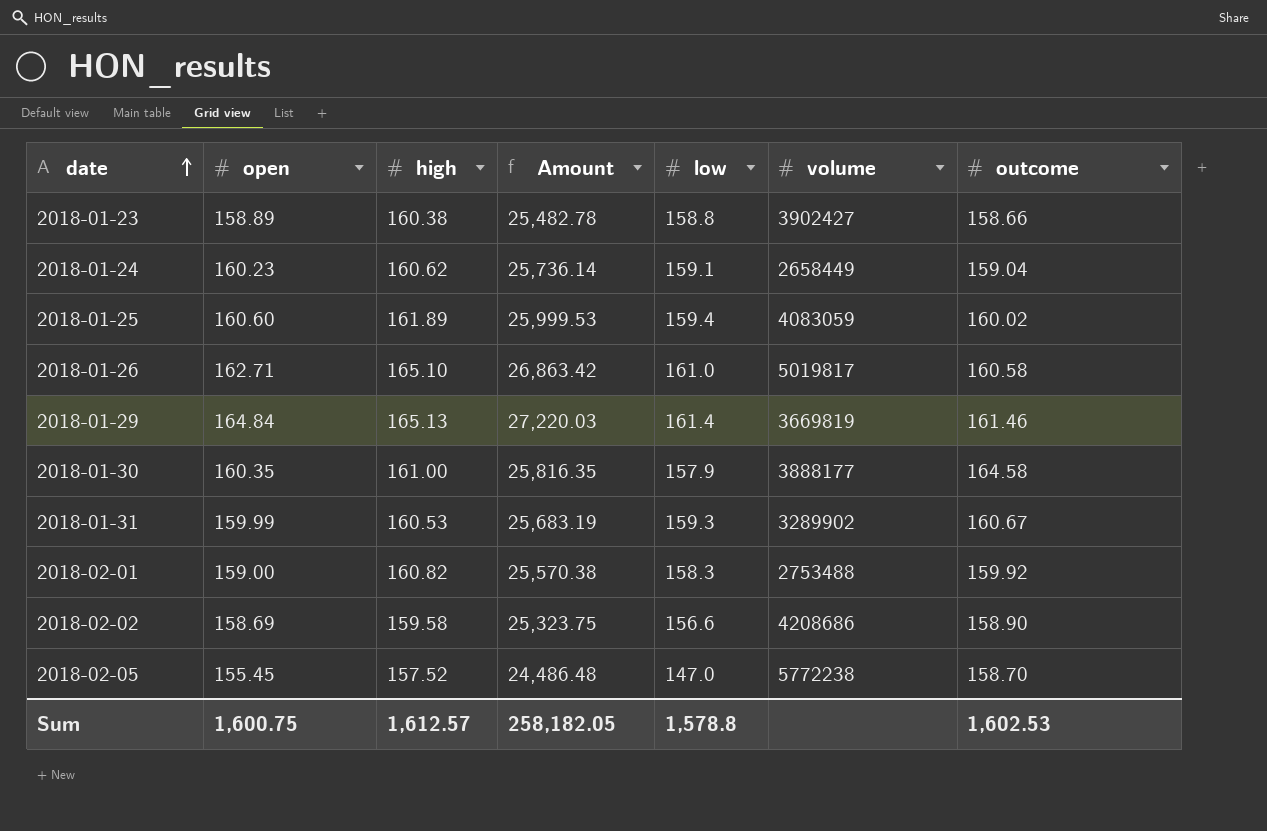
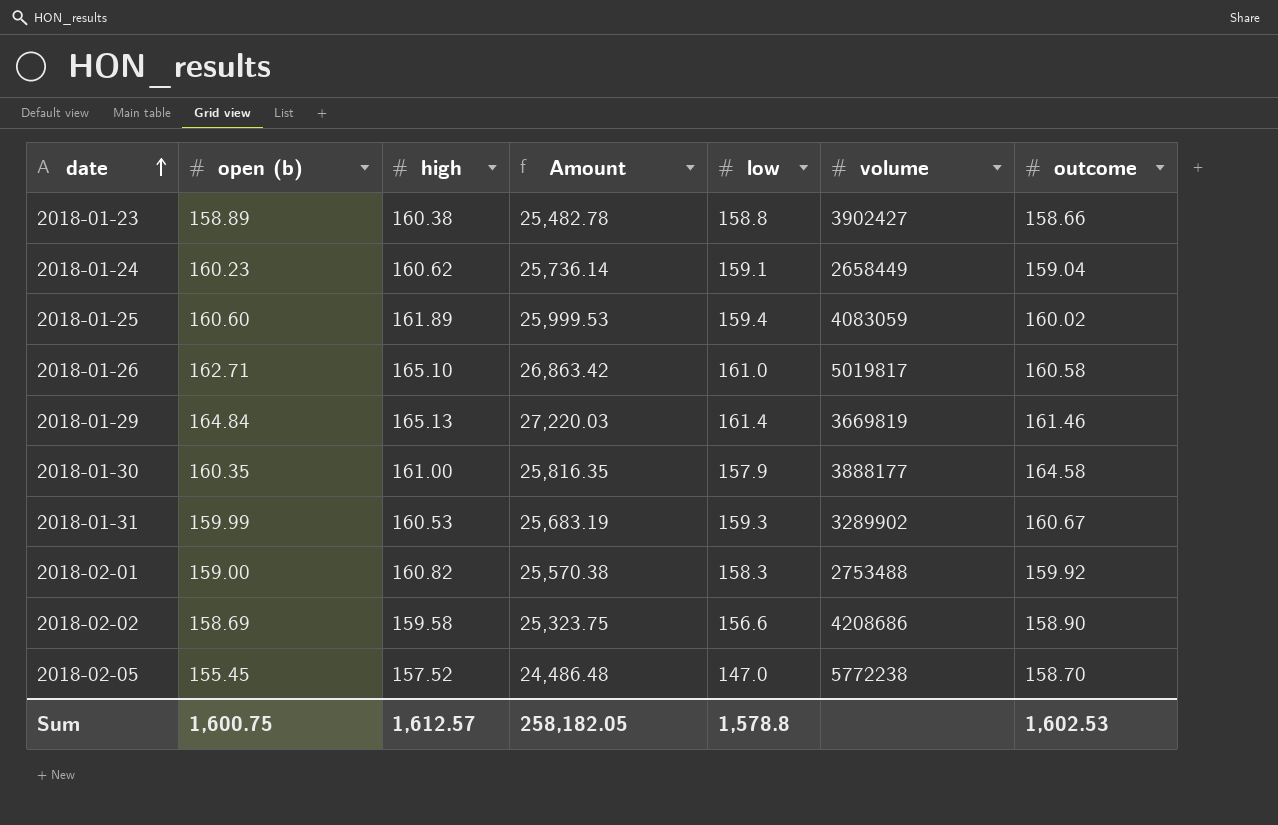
column name: open -> open (b)

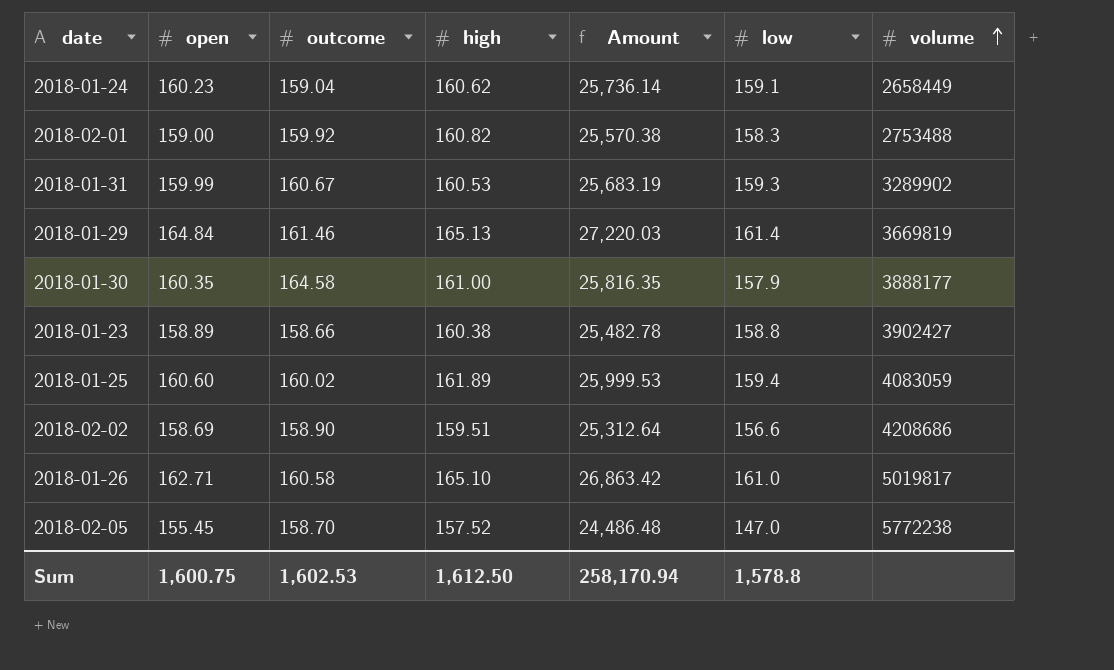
row order: date ascending -> volume ascending
column name: open (b) -> open
column outcome | position: 7 -> 3
2018-02-02 | high: 159.58 -> 159.51
2018-02-02 | Amount: 25,323.75 -> 25,312.64
Sum | high: 1,612.57 -> 1,612.50
Sum | Amount: 258,182.05 -> 258,170.94

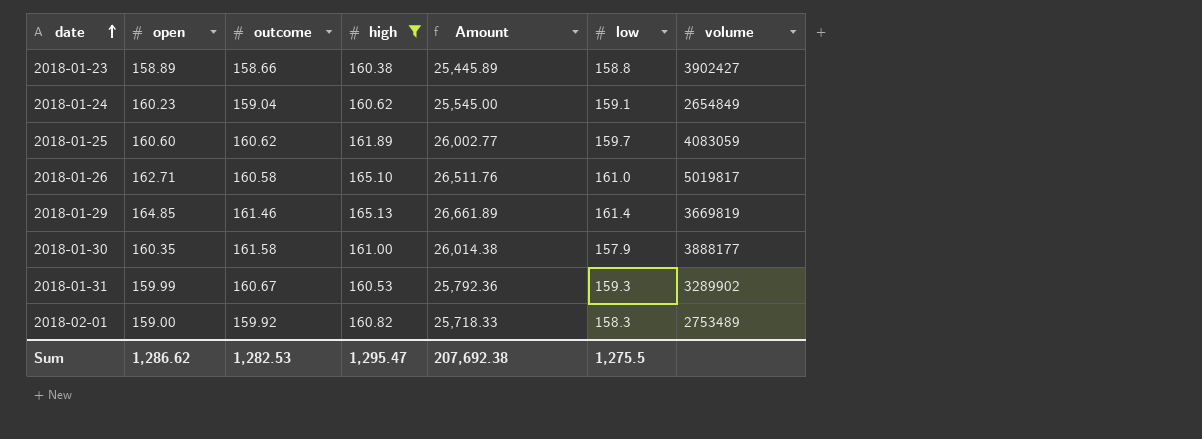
filter: none -> high >= 160.38
row order: volume ascending -> date ascending
column Amount | formula: [open] * [high] -> [outcome] * [high]
2018-01-24 | volume: 2658449 -> 2654849
2018-01-25 | outcome: 160.02 -> 160.62
2018-01-25 | low: 159.4 -> 159.7
2018-01-29 | open: 164.84 -> 164.85
2018-01-30 | outcome: 164.58 -> 161.58
2018-02-01 | volume: 2753488 -> 2753489
Sum | open: 1,600.75 -> 1,286.62
Sum | outcome: 1,602.53 -> 1,282.53
Sum | high: 1,612.50 -> 1,295.47
Sum | Amount: 258,170.94 -> 207,692.38
Sum | low: 1,578.8 -> 1,275.5

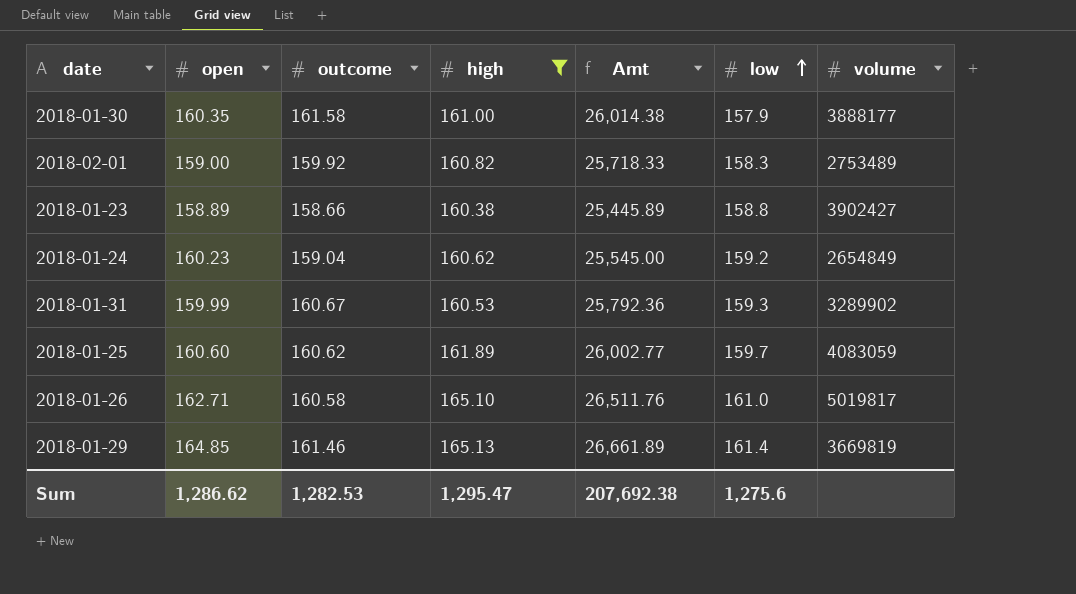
row order: date ascending -> low ascending
column name: Amount -> Amt
2018-01-24 | low: 159.1 -> 159.2
Sum | low: 1,275.5 -> 1,275.6

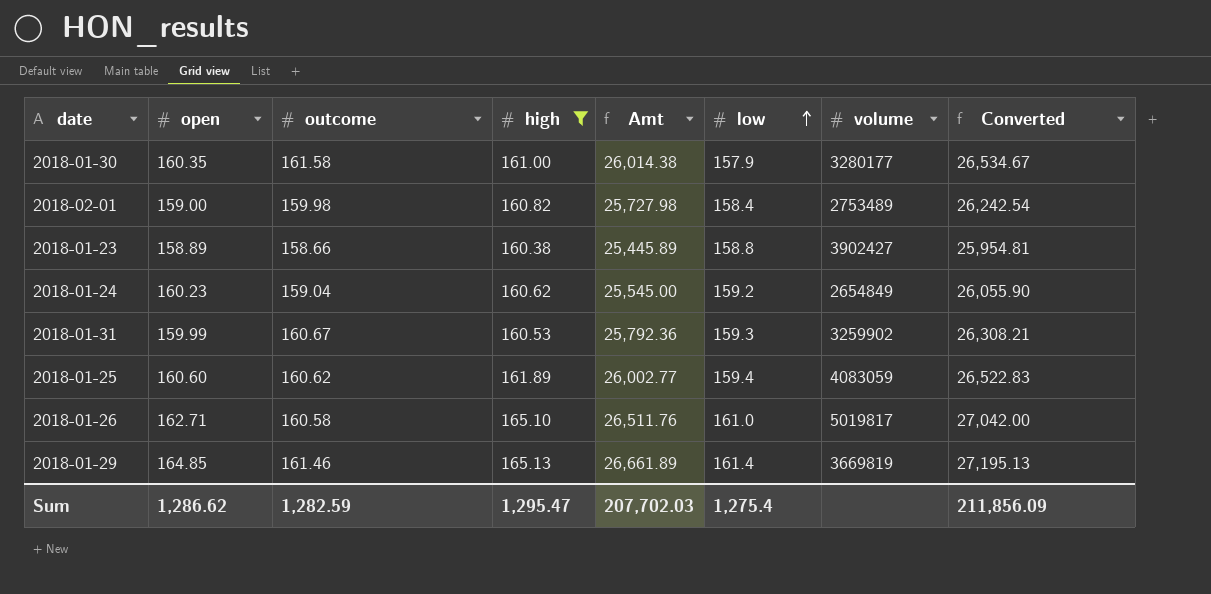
column Converted | formula: none -> [Amt] * 1.02
2018-01-30 | volume: 3888177 -> 3280177
2018-02-01 | outcome: 159.92 -> 159.98
2018-02-01 | Amt: 25,718.33 -> 25,727.98
2018-02-01 | low: 158.3 -> 158.4
2018-01-31 | volume: 3289902 -> 3259902
2018-01-25 | low: 159.7 -> 159.4
Sum | outcome: 1,282.53 -> 1,282.59
Sum | Amt: 207,692.38 -> 207,702.03
Sum | low: 1,275.6 -> 1,275.4

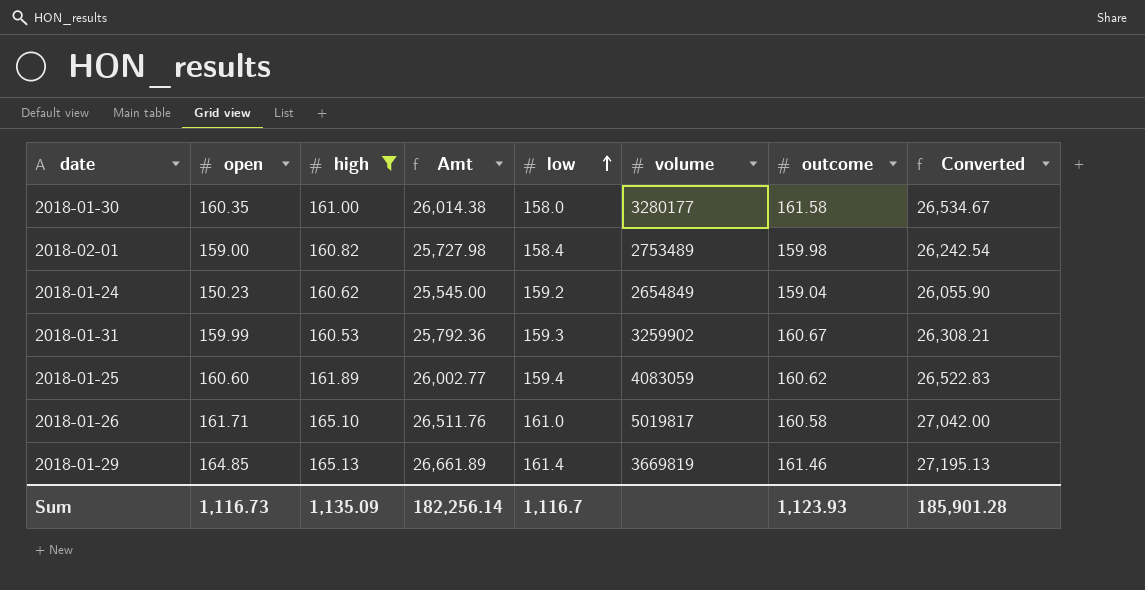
column outcome | position: 3 -> 7
row 2018-01-23: 158.89 | 158.66 | 160.38 | 25,445.89 | 158.8 | 3902427 | 25,954.81 -> none
2018-01-30 | low: 157.9 -> 158.0
2018-01-24 | open: 160.23 -> 150.23
2018-01-26 | open: 162.71 -> 161.71
Sum | open: 1,286.62 -> 1,116.73
Sum | high: 1,295.47 -> 1,135.09
Sum | Amt: 207,702.03 -> 182,256.14
Sum | low: 1,275.4 -> 1,116.7
Sum | outcome: 1,282.59 -> 1,123.93
Sum | Converted: 211,856.09 -> 185,901.28

